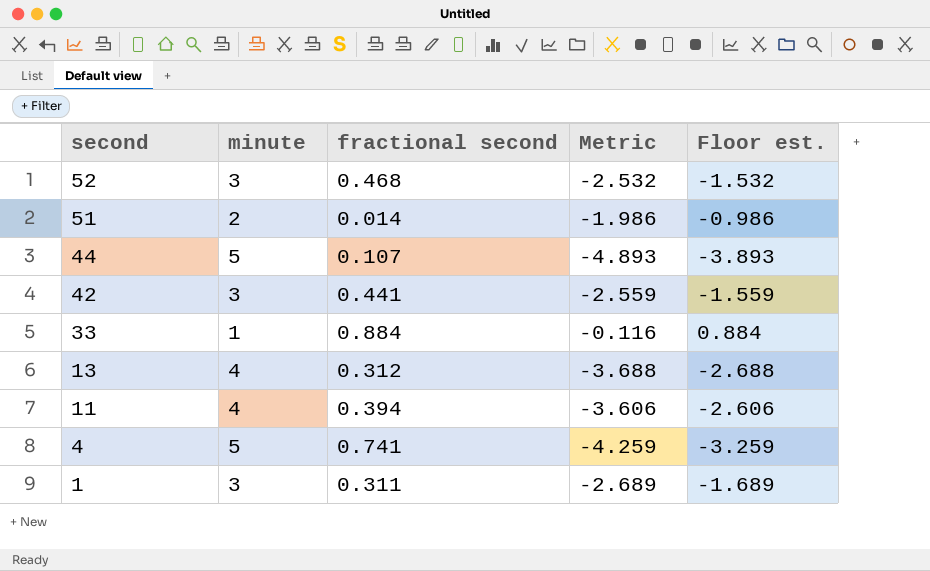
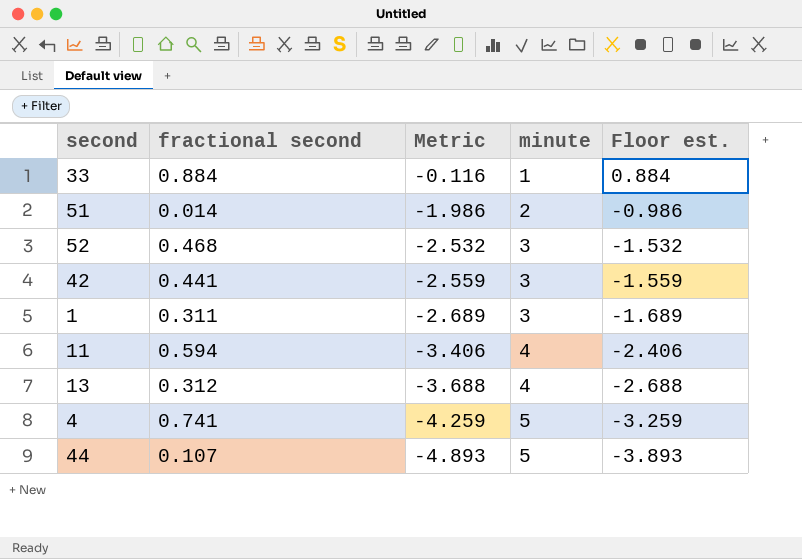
row order: second descending -> Metric descending
column minute | position: 2 -> 4
11 | fractional second: 0.394 -> 0.594
11 | Metric: -3.606 -> -3.406
11 | Floor est.: -2.606 -> -2.406

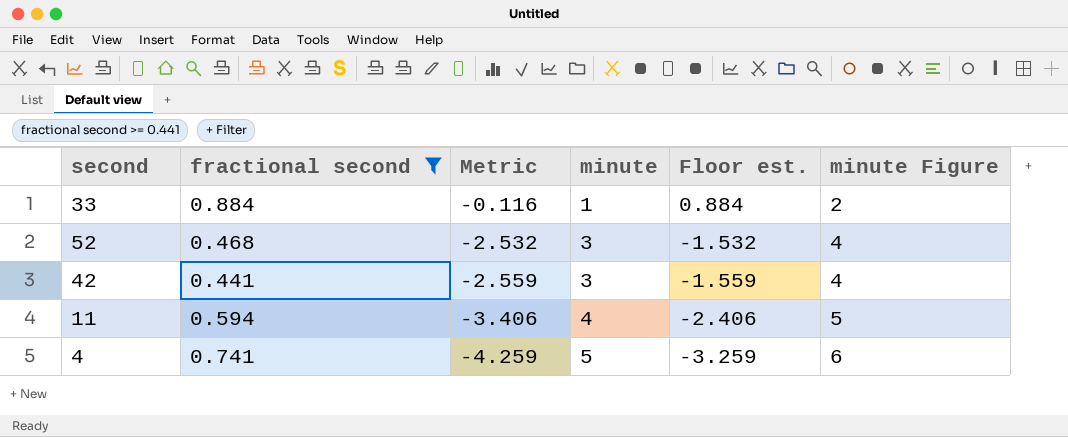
filter: none -> fractional second >= 0.441
column minute Figure | formula: none -> [minute] + 1

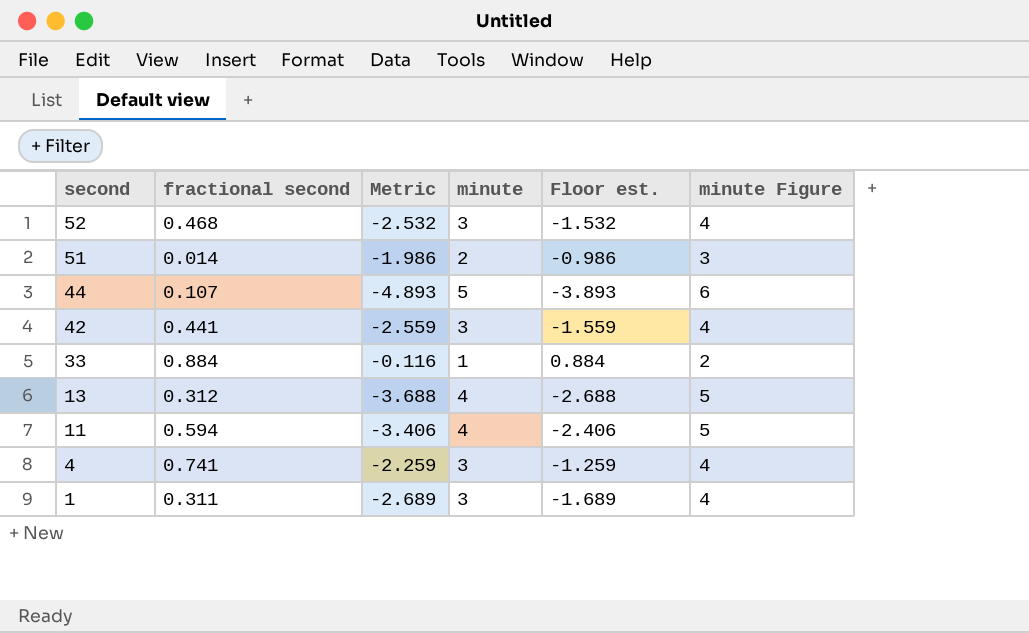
filter: fractional second >= 0.441 -> none
row order: Metric descending -> second descending
4 | Metric: -4.259 -> -2.259
4 | minute: 5 -> 3
4 | Floor est.: -3.259 -> -1.259
4 | minute Figure: 6 -> 4

